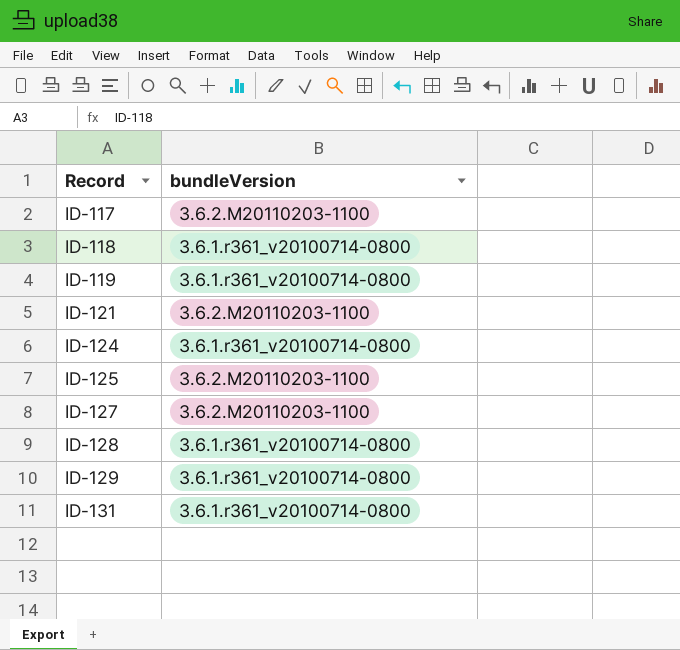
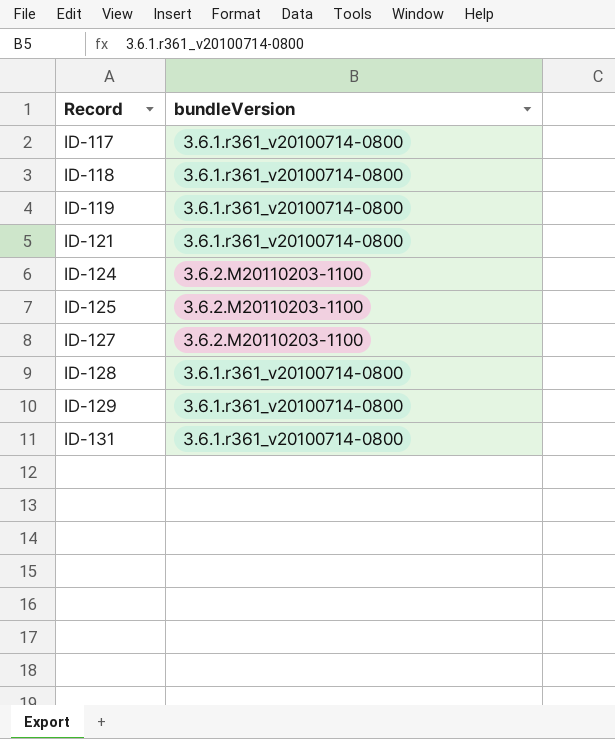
ID-117 | bundleVersion: 3.6.2.M20110203-1100 -> 3.6.1.r361_v20100714-0800
ID-121 | bundleVersion: 3.6.2.M20110203-1100 -> 3.6.1.r361_v20100714-0800
ID-124 | bundleVersion: 3.6.1.r361_v20100714-0800 -> 3.6.2.M20110203-1100

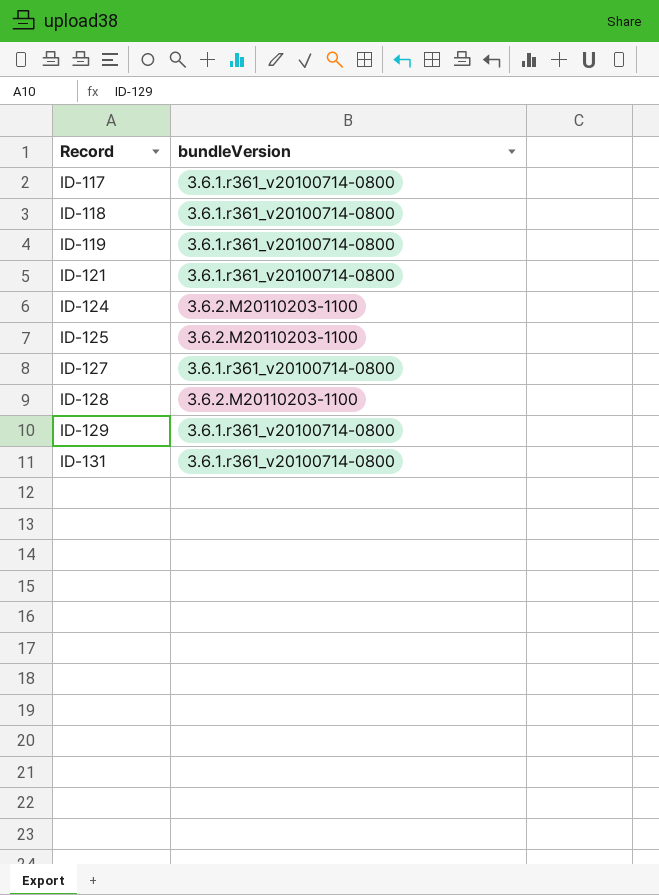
ID-127 | bundleVersion: 3.6.2.M20110203-1100 -> 3.6.1.r361_v20100714-0800
ID-128 | bundleVersion: 3.6.1.r361_v20100714-0800 -> 3.6.2.M20110203-1100

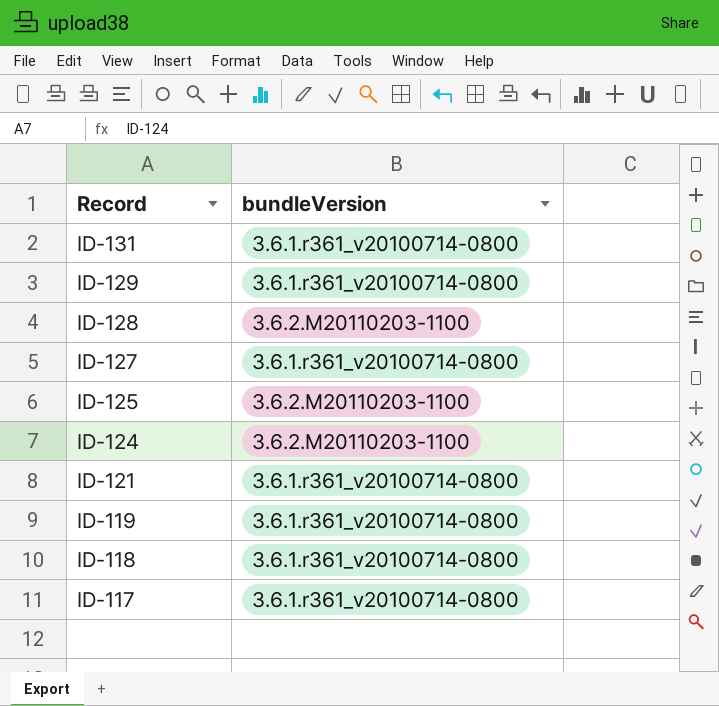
row order: Record ascending -> Record descending

